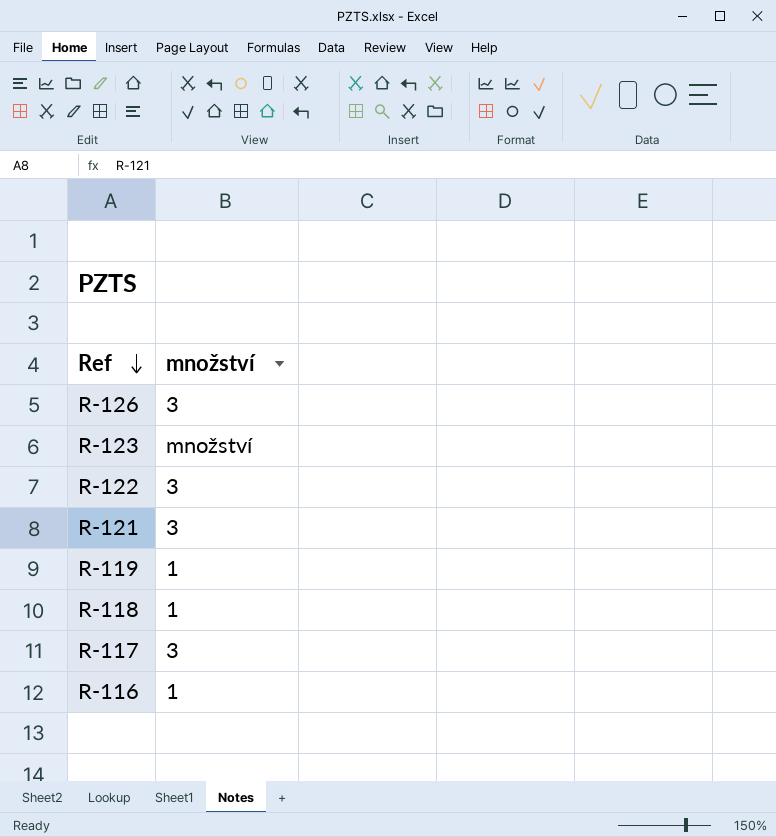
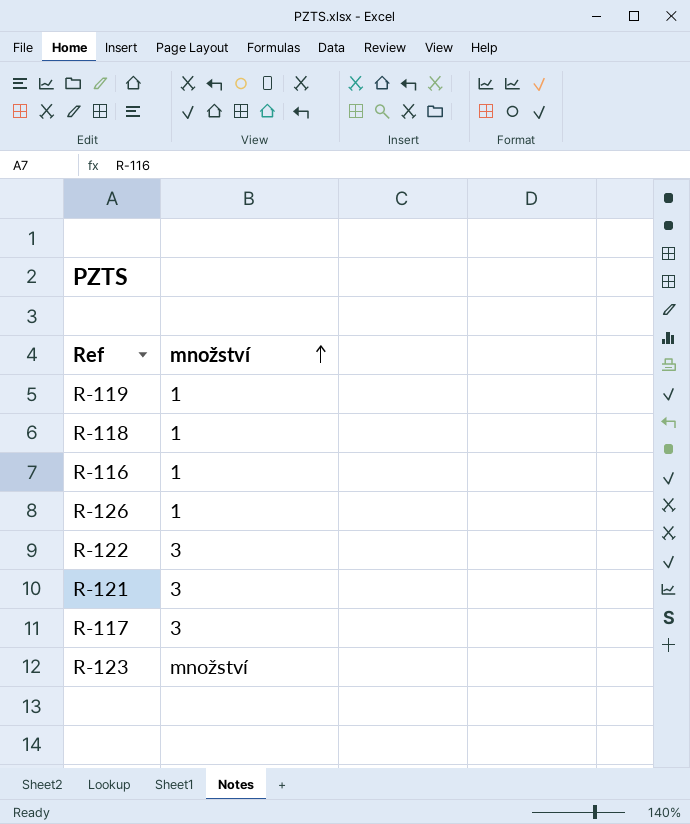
row order: Ref descending -> množství ascending
R-126 | množství: 3 -> 1

